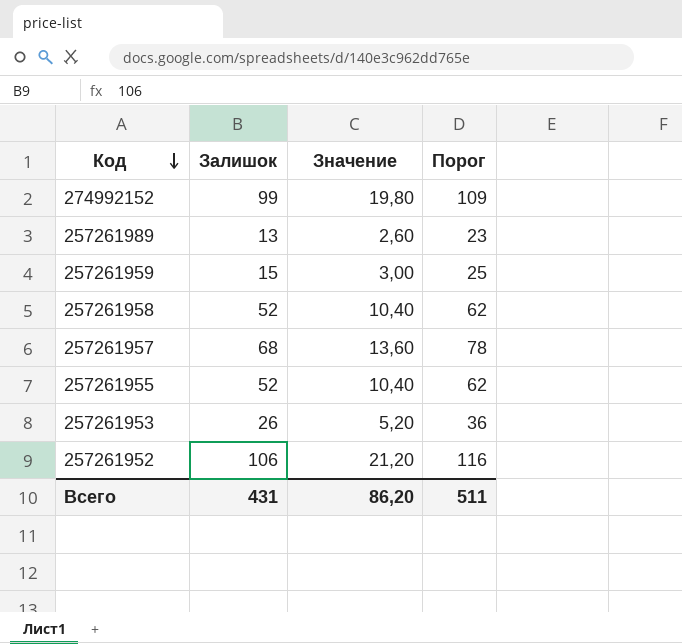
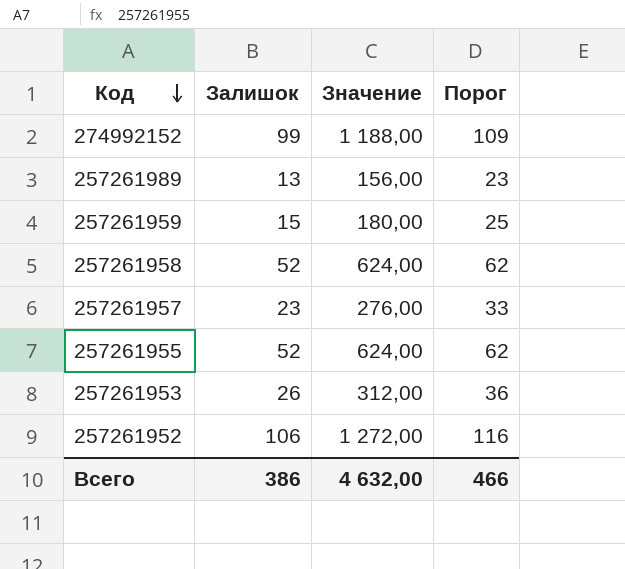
column Значение | formula: [Залишок] * 0,2 -> [Залишок] * 12
257261957 | Залишок: 68 -> 23
257261957 | Порог: 78 -> 33
Всего | Залишок: 431 -> 386
Всего | Значение: 86,20 -> 4 632,00
Всего | Порог: 511 -> 466

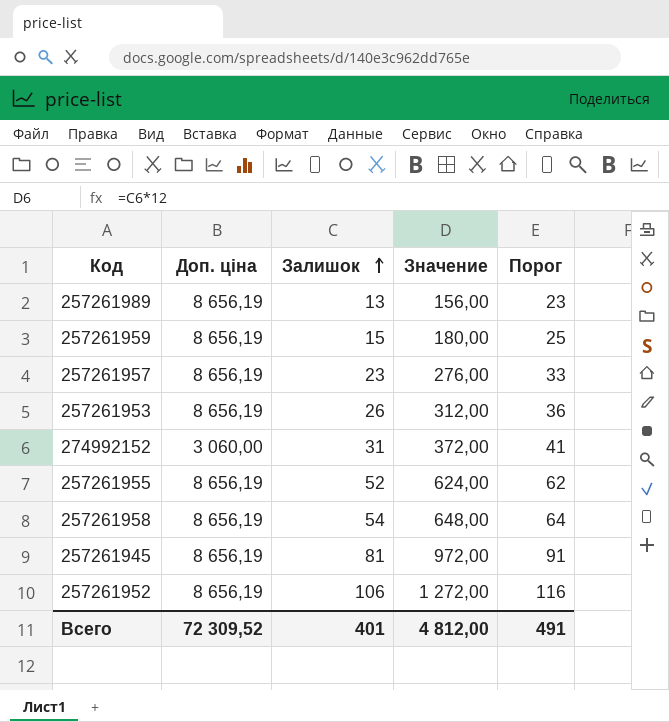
row order: Код descending -> Залишок ascending
column Доп. ціна | position: none -> 2
274992152 | Залишок: 99 -> 31
274992152 | Значение: 1 188,00 -> 372,00
274992152 | Порог: 109 -> 41
257261958 | Залишок: 52 -> 54
257261958 | Значение: 624,00 -> 648,00
257261958 | Порог: 62 -> 64
row 257261945: none -> 8 656,19 | 81 | 972,00 | 91
Всего | Залишок: 386 -> 401
Всего | Значение: 4 632,00 -> 4 812,00
Всего | Порог: 466 -> 491

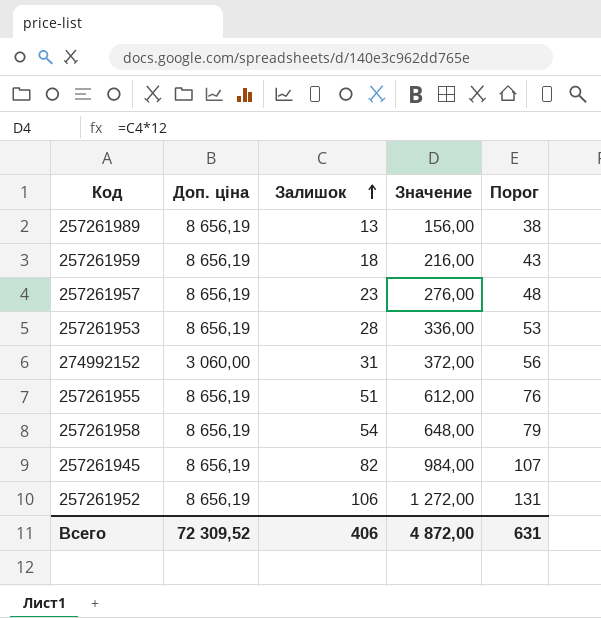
column Порог | formula: [Залишок] + 10 -> [Залишок] + 25
257261959 | Залишок: 15 -> 18
257261959 | Значение: 180,00 -> 216,00
257261953 | Залишок: 26 -> 28
257261953 | Значение: 312,00 -> 336,00
257261955 | Залишок: 52 -> 51
257261955 | Значение: 624,00 -> 612,00
257261945 | Залишок: 81 -> 82
257261945 | Значение: 972,00 -> 984,00
Всего | Залишок: 401 -> 406
Всего | Значение: 4 812,00 -> 4 872,00
Всего | Порог: 491 -> 631

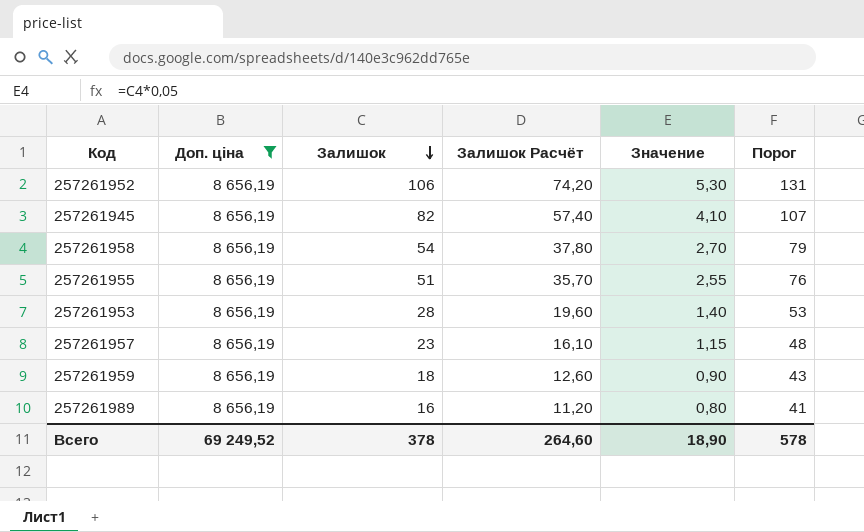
filter: none -> Доп. ціна = 8 656,19
row order: Залишок ascending -> Залишок descending
column Залишок Расчёт | formula: none -> [Залишок] * 0,7
column Значение | formula: [Залишок] * 12 -> [Залишок] * 0,05
257261989 | Залишок: 13 -> 16
257261989 | Порог: 38 -> 41
Всего | Доп. ціна: 72 309,52 -> 69 249,52
Всего | Залишок: 406 -> 378
Всего | Значение: 4 872,00 -> 18,90
Всего | Порог: 631 -> 578

